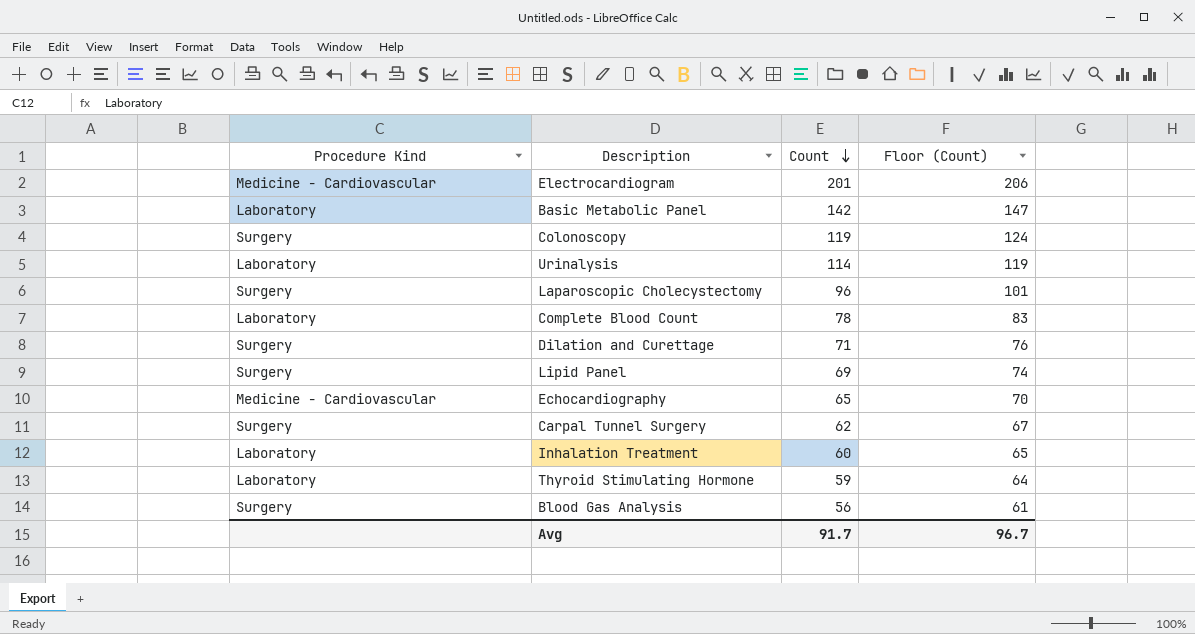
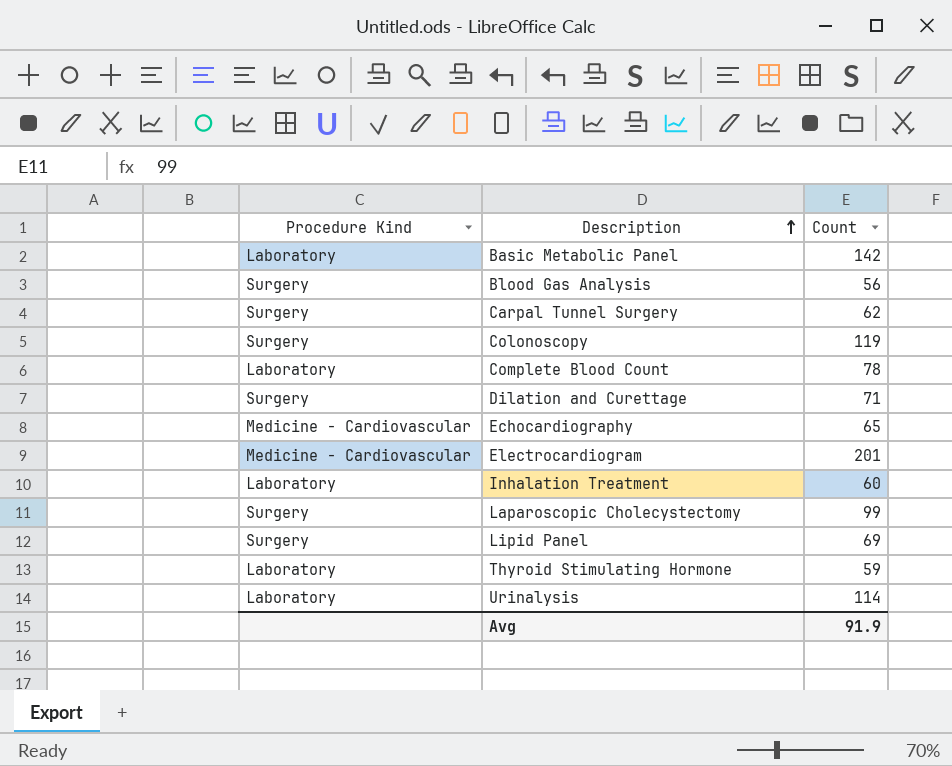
row order: Count descending -> Description ascending
column Floor (Count) | formula: [Count] + 5 -> none
Laparoscopic Cholecystectomy | Count: 96 -> 99
Avg | Count: 91.7 -> 91.9

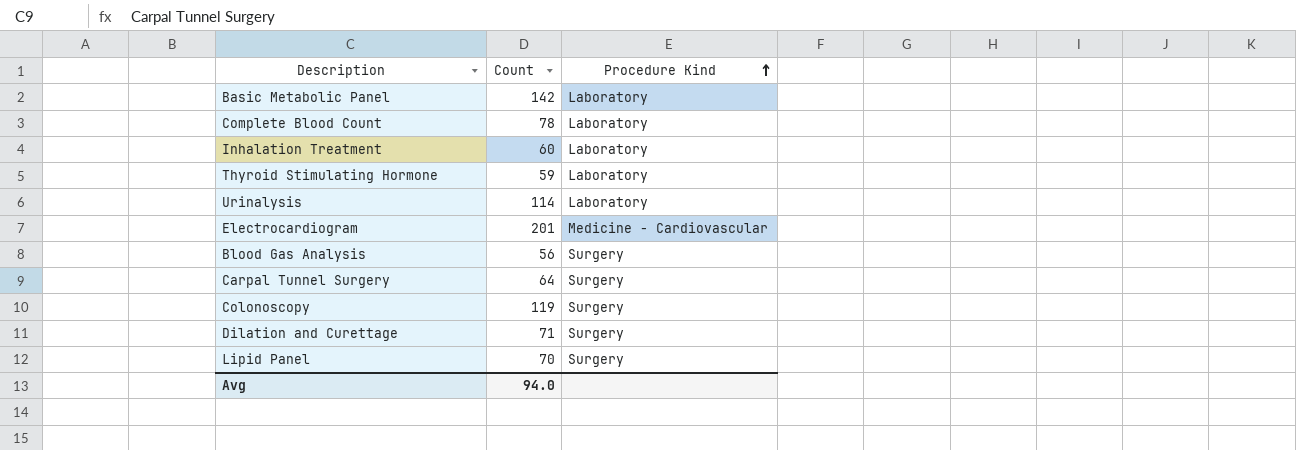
row order: Description ascending -> Procedure Kind ascending
column Procedure Kind | position: 1 -> 3
row Echocardiography: Medicine - Cardiovascular | 65 -> none
row Laparoscopic Cholecystectomy: Surgery | 99 -> none
Carpal Tunnel Surgery | Count: 62 -> 64
Lipid Panel | Count: 69 -> 70
Avg | Count: 91.9 -> 94.0

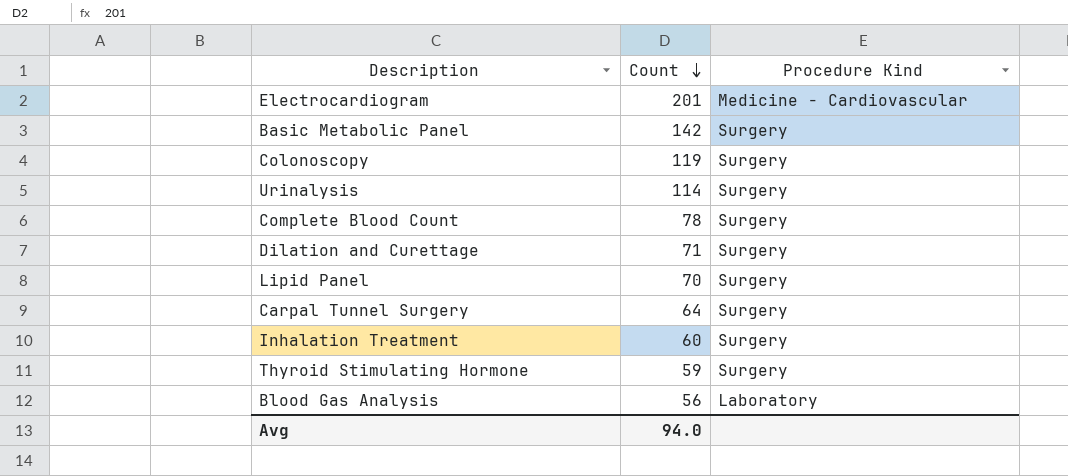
row order: Procedure Kind ascending -> Count descending
Basic Metabolic Panel | Procedure Kind: Laboratory -> Surgery
Urinalysis | Procedure Kind: Laboratory -> Surgery
Complete Blood Count | Procedure Kind: Laboratory -> Surgery
Inhalation Treatment | Procedure Kind: Laboratory -> Surgery
Thyroid Stimulating Hormone | Procedure Kind: Laboratory -> Surgery
Blood Gas Analysis | Procedure Kind: Surgery -> Laboratory

